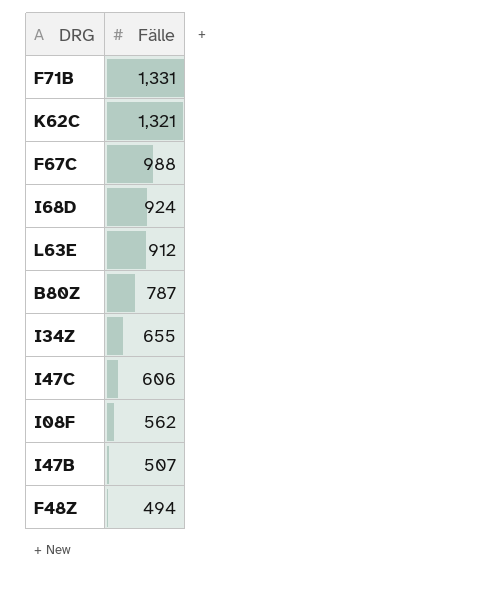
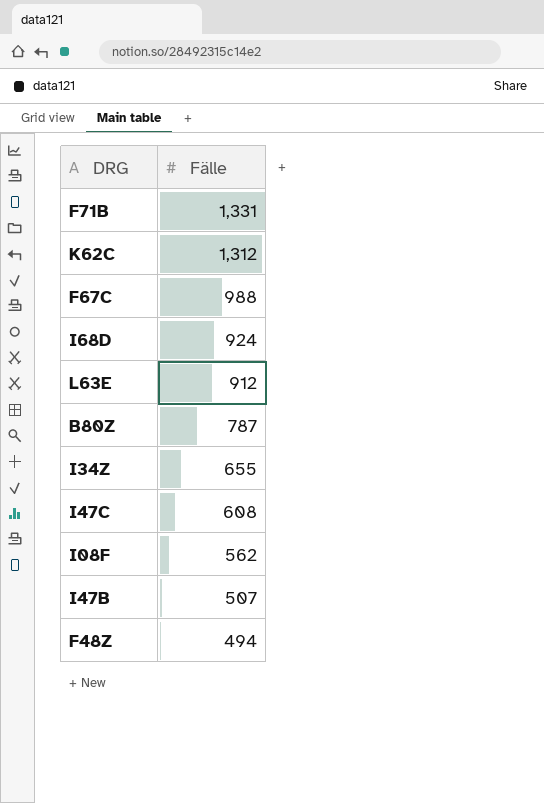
K62C | Fälle: 1,321 -> 1,312
I47C | Fälle: 606 -> 608

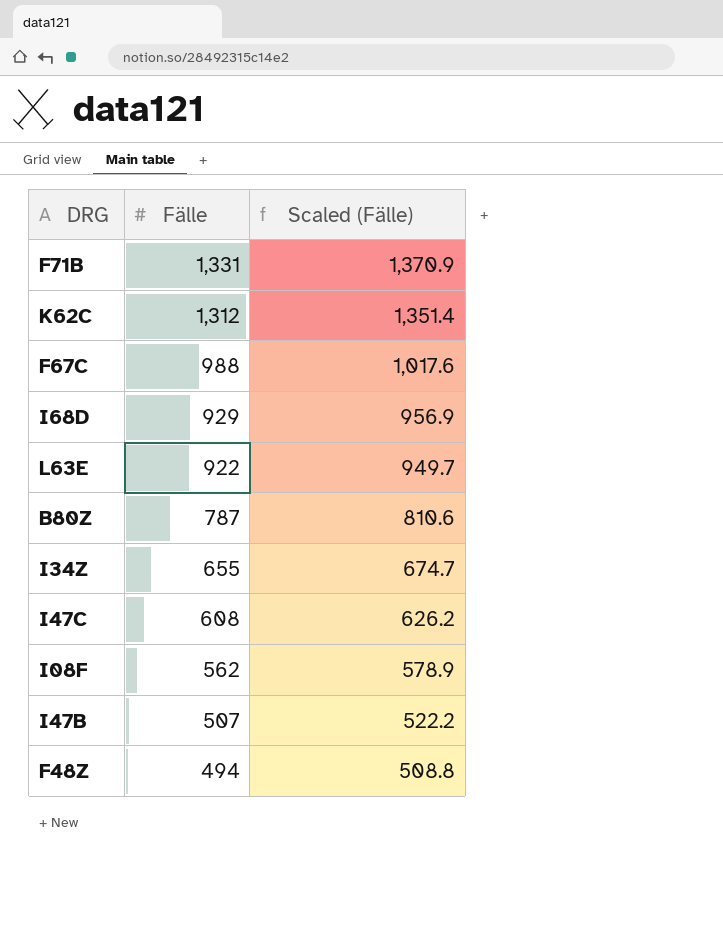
column Scaled (Fälle) | formula: none -> [Fälle] * 1.03
I68D | Fälle: 924 -> 929
L63E | Fälle: 912 -> 922

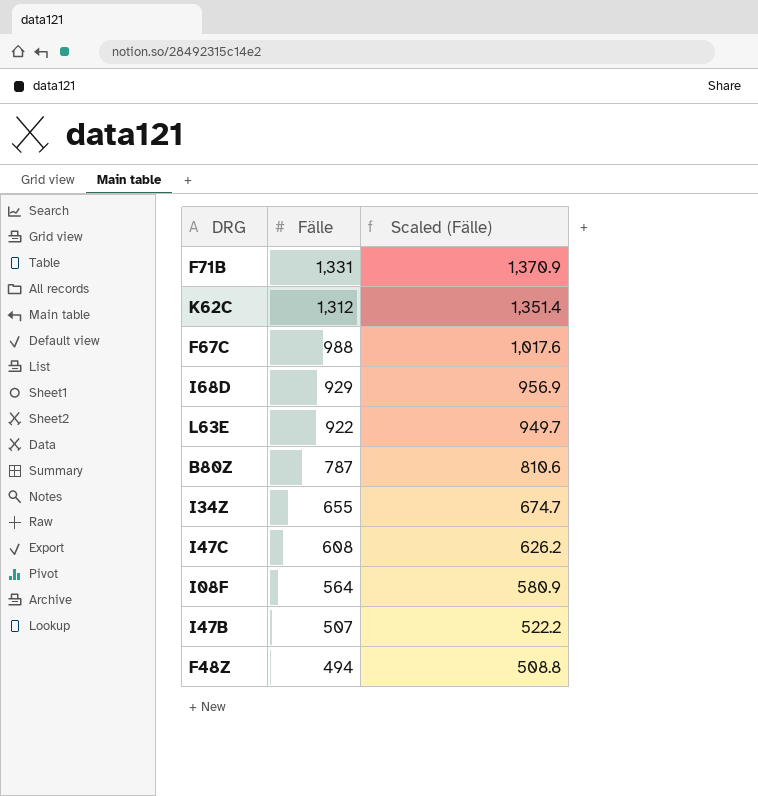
I08F | Fälle: 562 -> 564
I08F | Scaled (Fälle): 578.9 -> 580.9

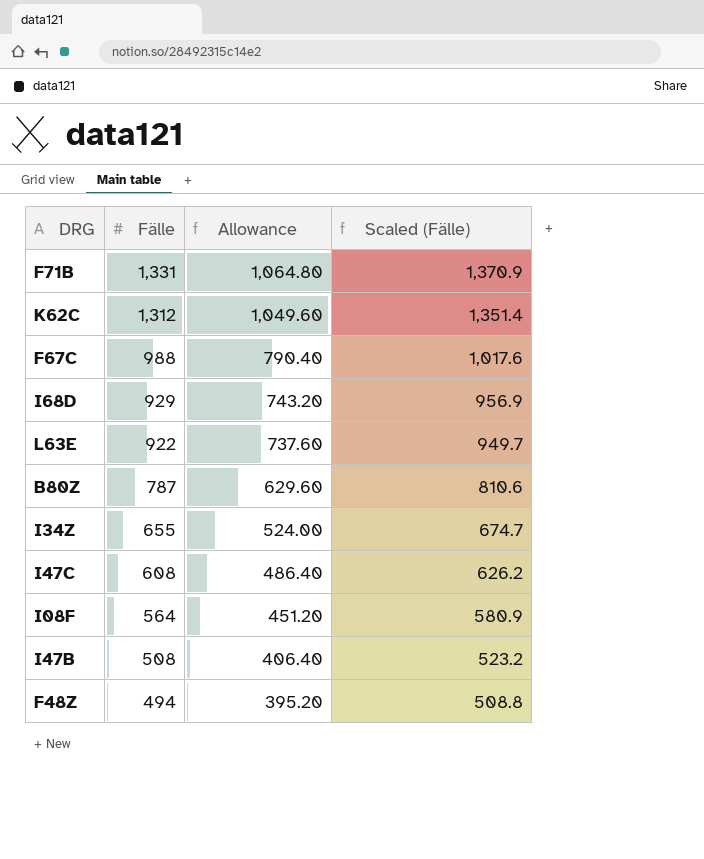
column Allowance | formula: none -> [Fälle] * 0.8
I47B | Fälle: 507 -> 508
I47B | Scaled (Fälle): 522.2 -> 523.2

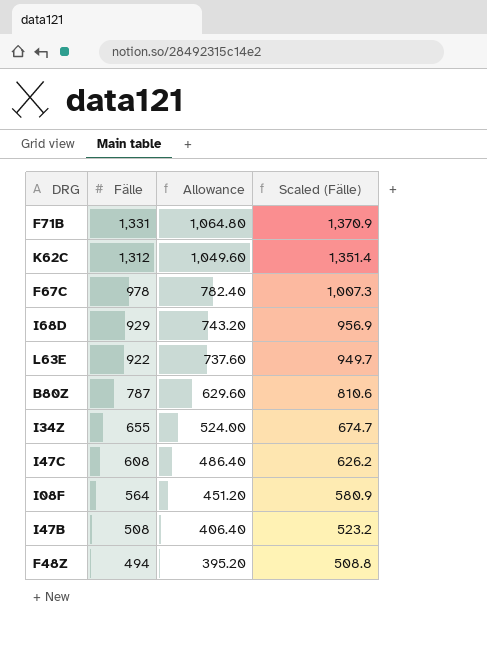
F67C | Fälle: 988 -> 978
F67C | Allowance: 790.40 -> 782.40
F67C | Scaled (Fälle): 1,017.6 -> 1,007.3

